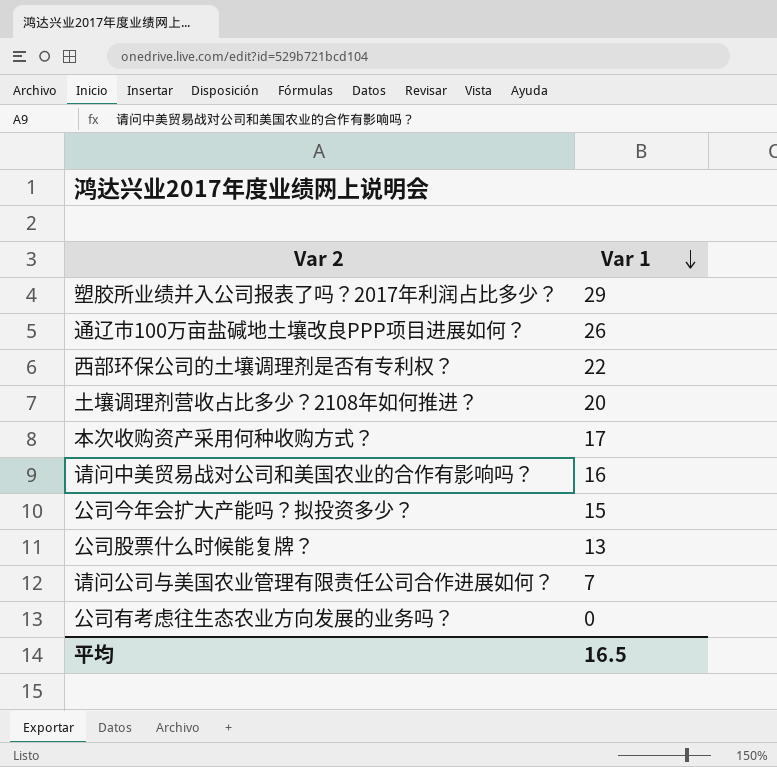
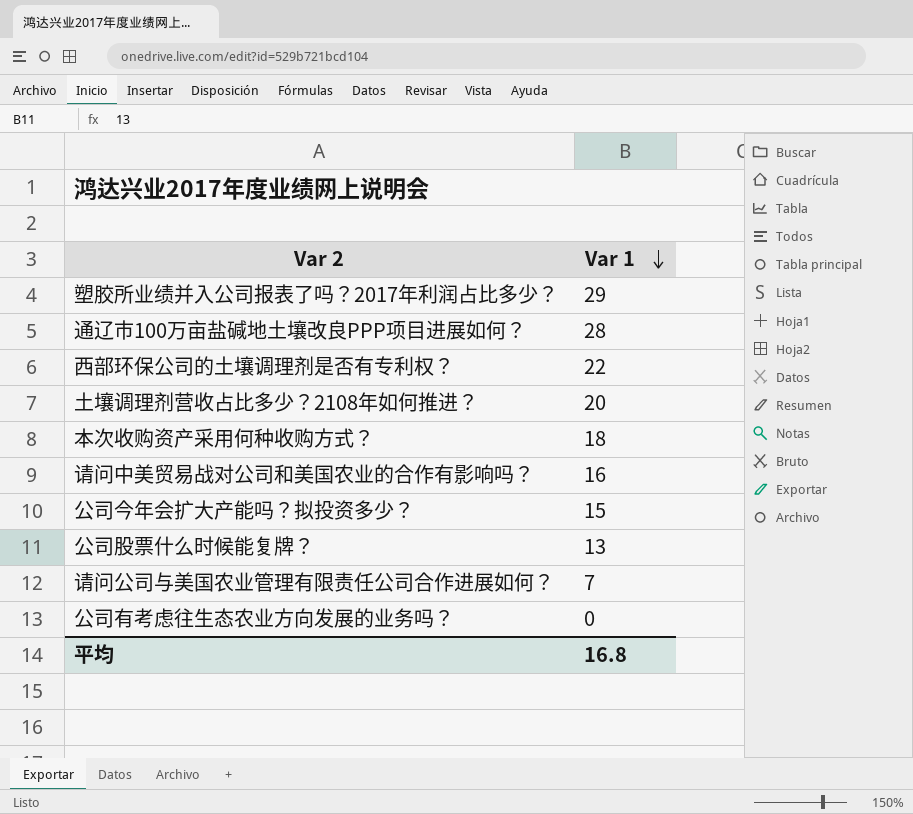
通辽市100万亩盐碱地土壤改良PPP项目进展如何？ | Var 1: 26 -> 28
本次收购资产采用何种收购方式？ | Var 1: 17 -> 18
平均 | Var 1: 16.5 -> 16.8

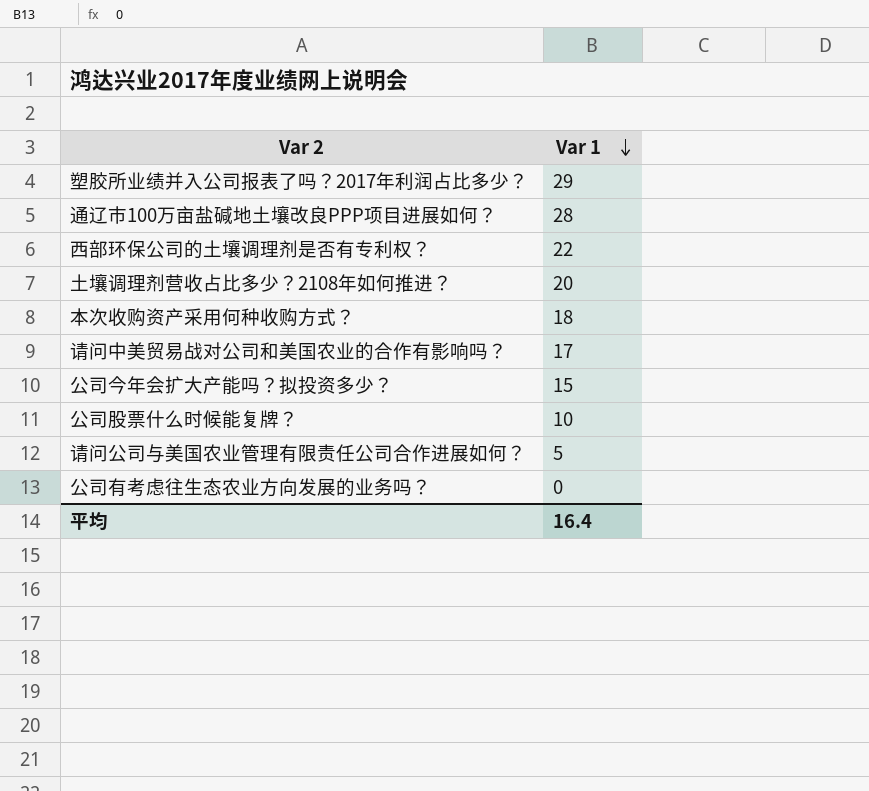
请问中美贸易战对公司和美国农业的合作有影响吗？ | Var 1: 16 -> 17
公司股票什么时候能复牌？ | Var 1: 13 -> 10
请问公司与美国农业管理有限责任公司合作进展如何？ | Var 1: 7 -> 5
平均 | Var 1: 16.8 -> 16.4

